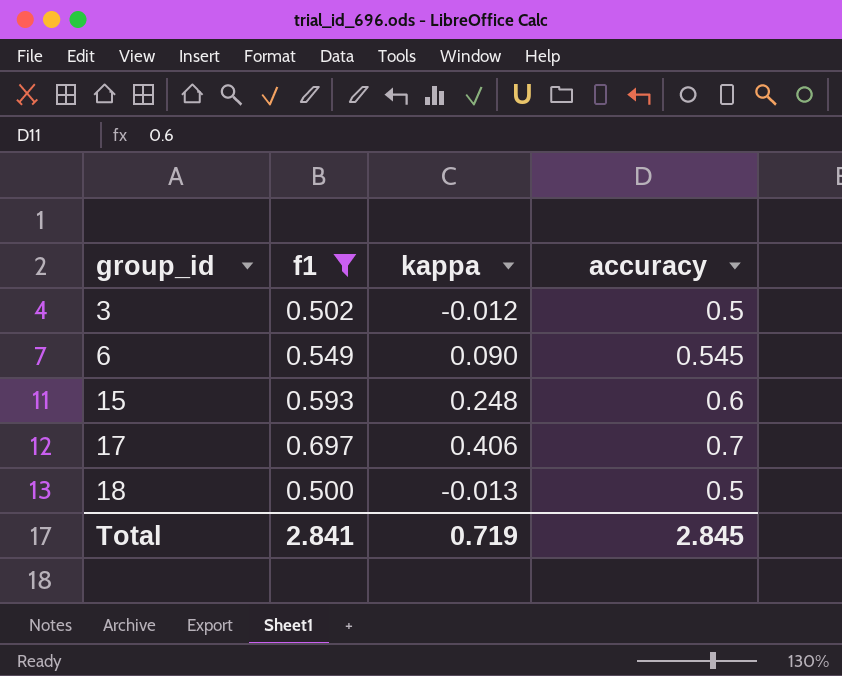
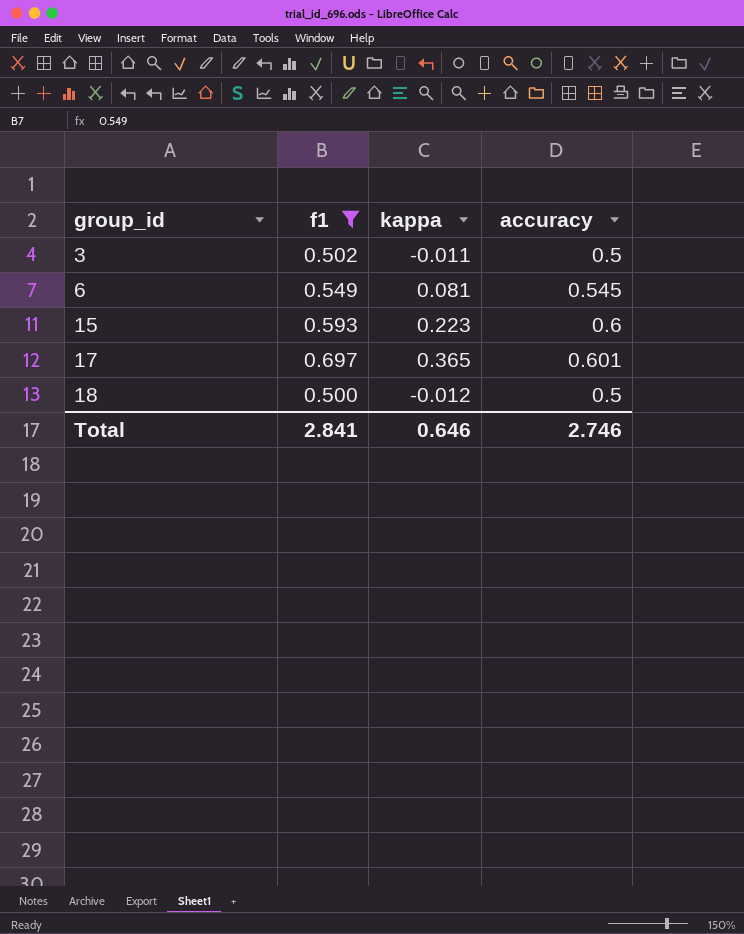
3 | kappa: -0.012 -> -0.011
6 | kappa: 0.090 -> 0.081
15 | kappa: 0.248 -> 0.223
17 | kappa: 0.406 -> 0.365
17 | accuracy: 0.7 -> 0.601
18 | kappa: -0.013 -> -0.012
Total | kappa: 0.719 -> 0.646
Total | accuracy: 2.845 -> 2.746

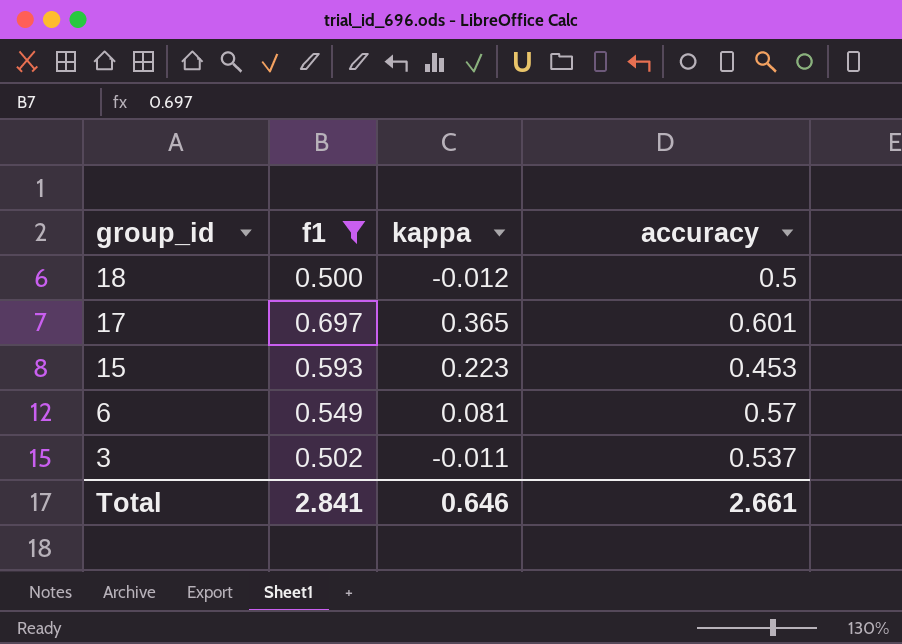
row order: group_id ascending -> group_id descending
15 | accuracy: 0.6 -> 0.453
6 | accuracy: 0.545 -> 0.57
3 | accuracy: 0.5 -> 0.537
Total | accuracy: 2.746 -> 2.661

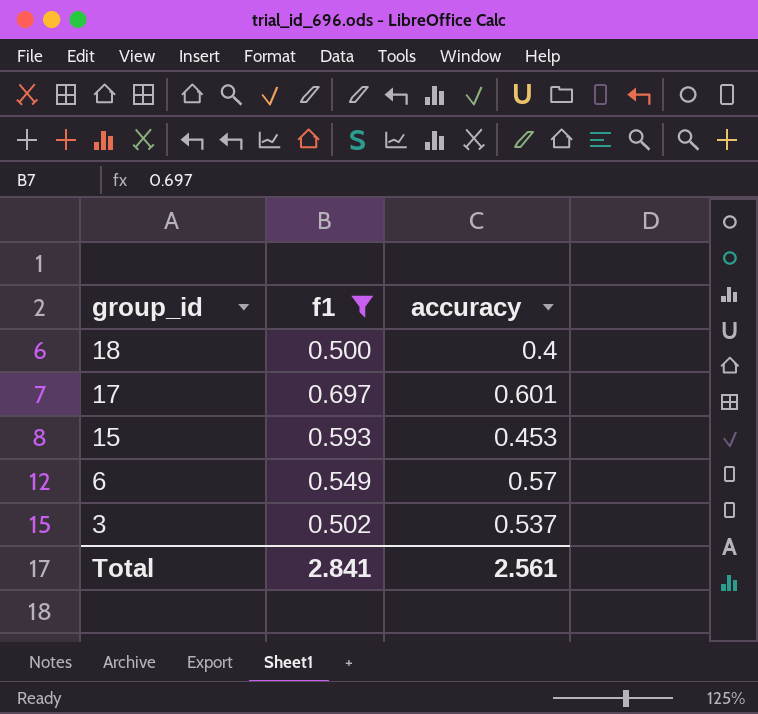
column kappa | position: 3 -> none
18 | accuracy: 0.5 -> 0.4
Total | accuracy: 2.661 -> 2.561

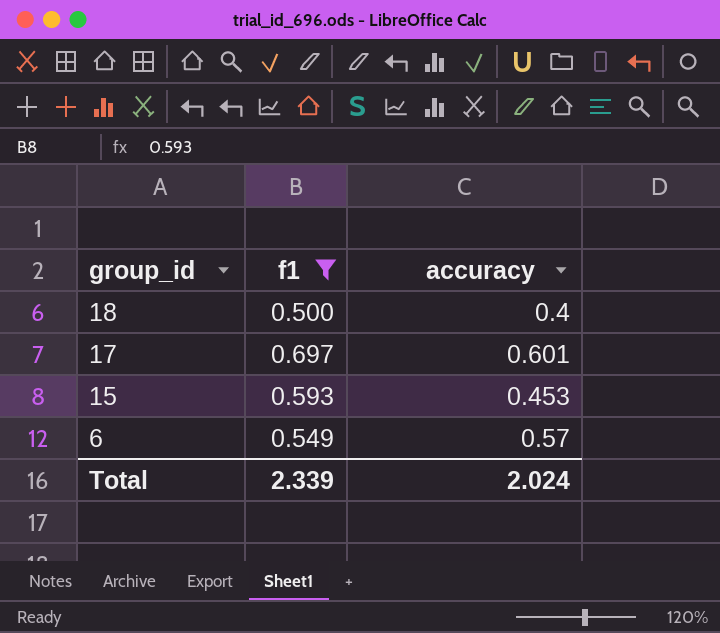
row 3: 0.502 | 0.537 -> none
Total | f1: 2.841 -> 2.339
Total | accuracy: 2.561 -> 2.024

